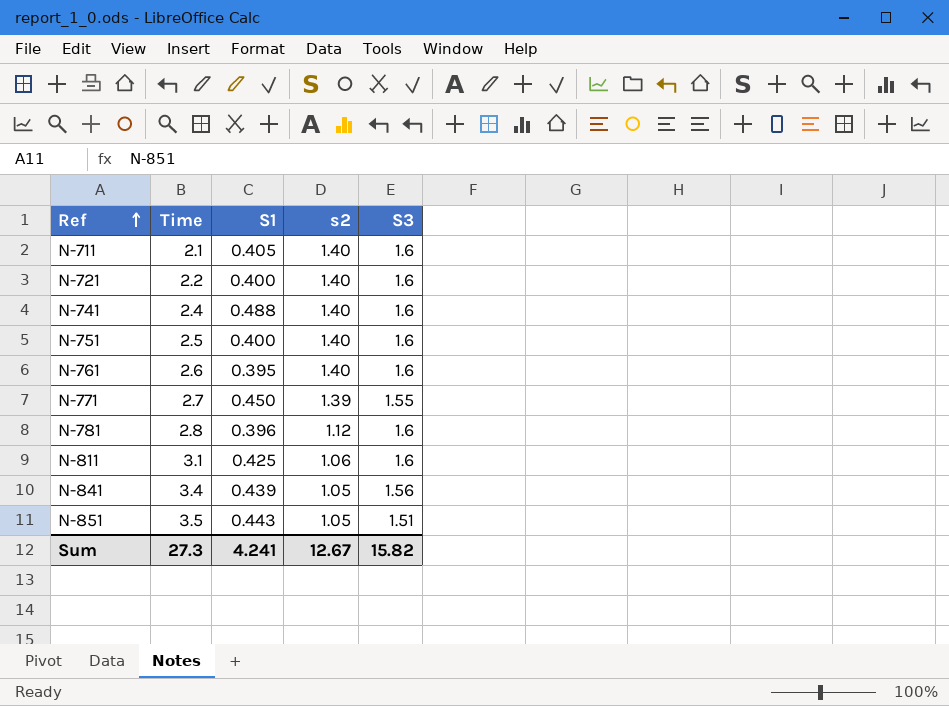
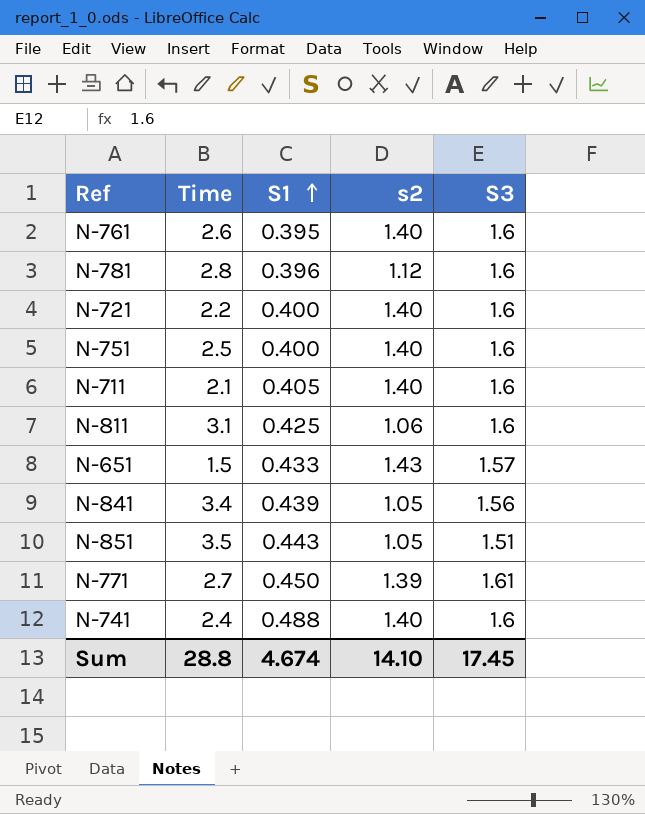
row order: Ref ascending -> S1 ascending
row N-651: none -> 1.5 | 0.433 | 1.43 | 1.57
N-771 | S3: 1.55 -> 1.61
Sum | Time: 27.3 -> 28.8
Sum | S1: 4.241 -> 4.674
Sum | s2: 12.67 -> 14.10
Sum | S3: 15.82 -> 17.45

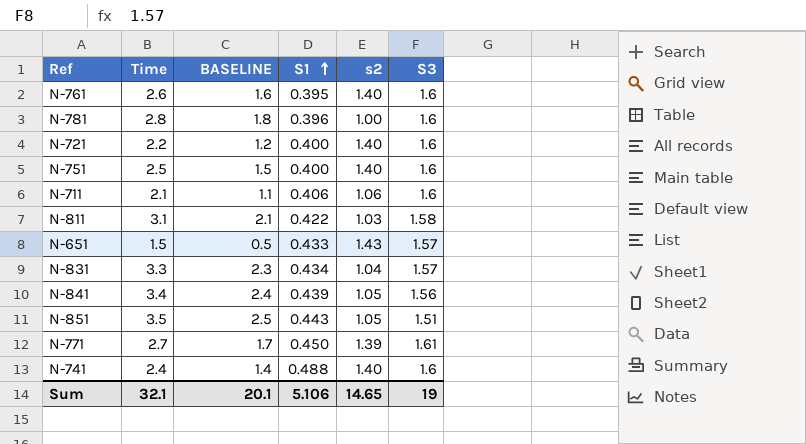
column BASELINE | formula: none -> [Time] - 1
N-781 | s2: 1.12 -> 1.00
N-711 | S1: 0.405 -> 0.406
N-711 | s2: 1.40 -> 1.06
N-811 | S1: 0.425 -> 0.422
N-811 | s2: 1.06 -> 1.03
N-811 | S3: 1.6 -> 1.58
row N-831: none -> 3.3 | 2.3 | 0.434 | 1.04 | 1.57
Sum | Time: 28.8 -> 32.1
Sum | S1: 4.674 -> 5.106
Sum | s2: 14.10 -> 14.65
Sum | S3: 17.45 -> 19

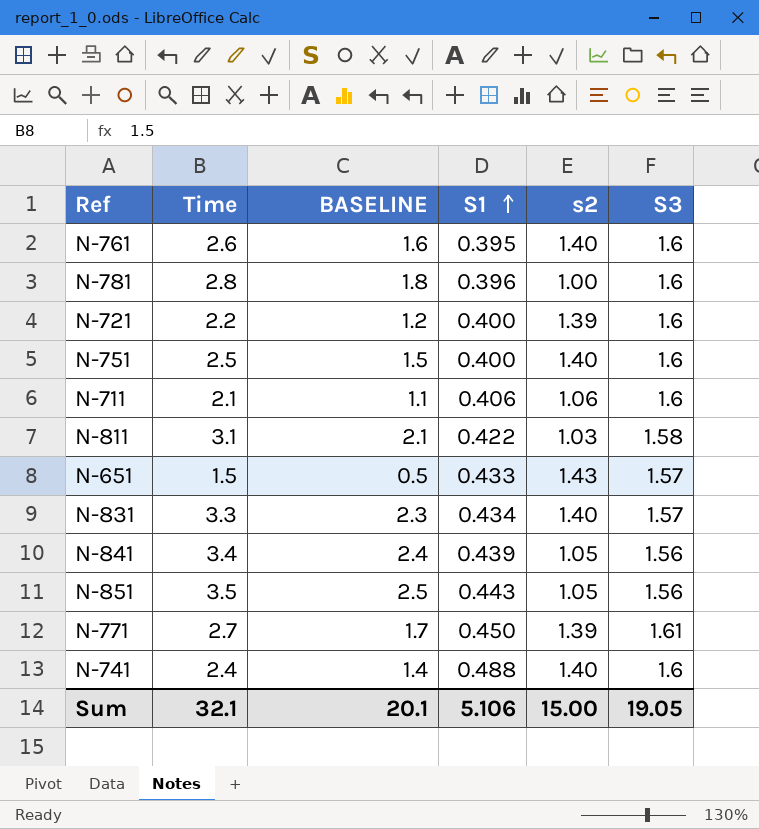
N-721 | s2: 1.40 -> 1.39
N-831 | s2: 1.04 -> 1.40
N-851 | S3: 1.51 -> 1.56
Sum | s2: 14.65 -> 15.00
Sum | S3: 19 -> 19.05

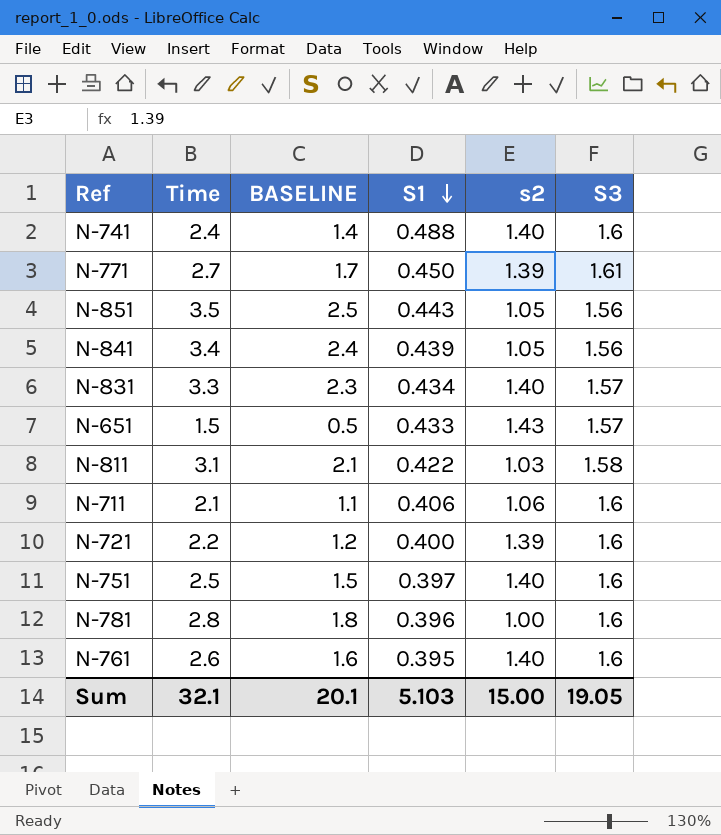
row order: S1 ascending -> S1 descending
N-751 | S1: 0.400 -> 0.397
Sum | S1: 5.106 -> 5.103

